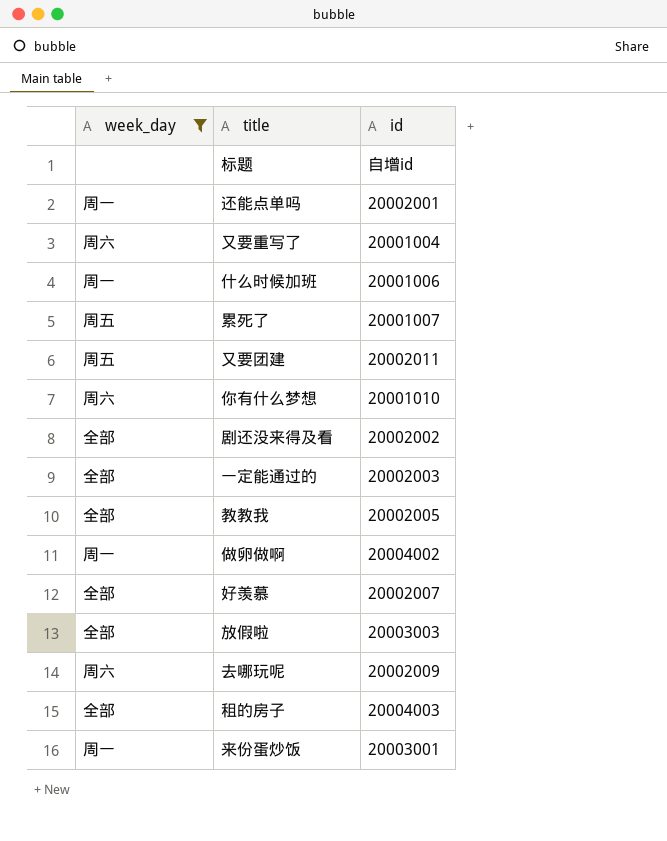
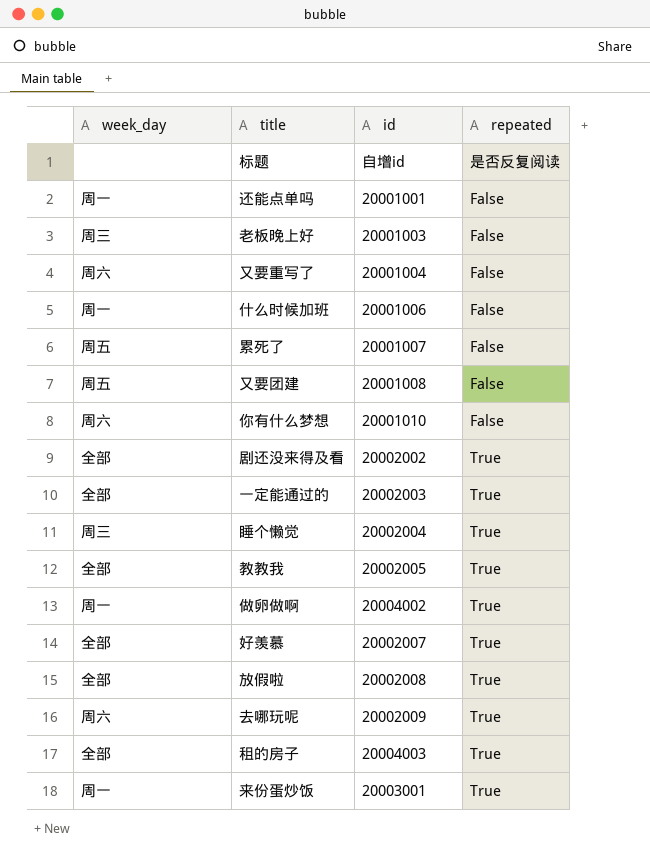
filter: week_day != 周三 -> none
column repeated | position: none -> 4
还能点单吗 | id: 20002001 -> 20001001
又要团建 | id: 20002011 -> 20001008
放假啦 | id: 20003003 -> 20002008

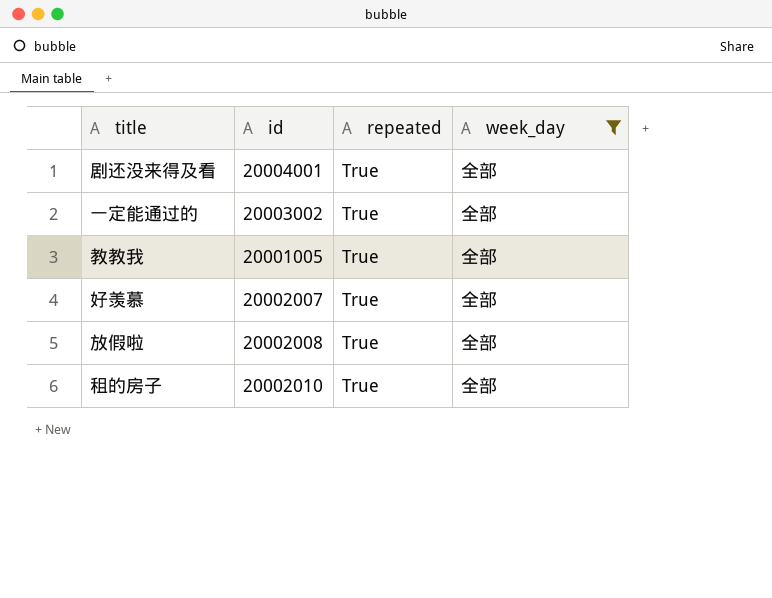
filter: none -> week_day = 全部
column week_day | position: 1 -> 4
剧还没来得及看 | id: 20002002 -> 20004001
一定能通过的 | id: 20002003 -> 20003002
教教我 | id: 20002005 -> 20001005
租的房子 | id: 20004003 -> 20002010

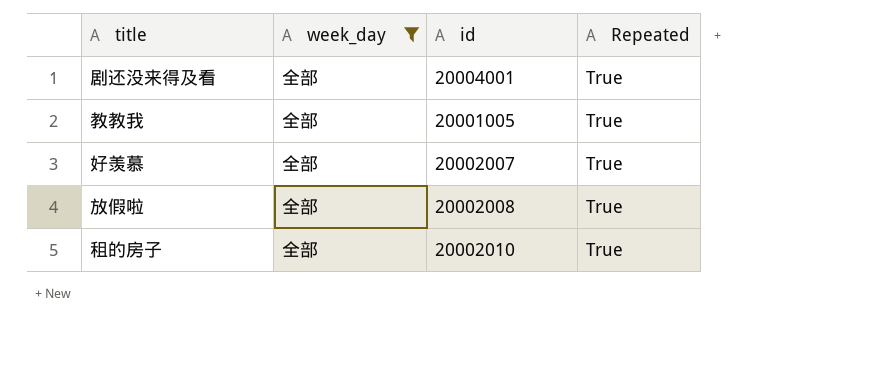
column week_day | position: 4 -> 2
column name: repeated -> Repeated
row 一定能通过的: 20003002 | True | 全部 -> none

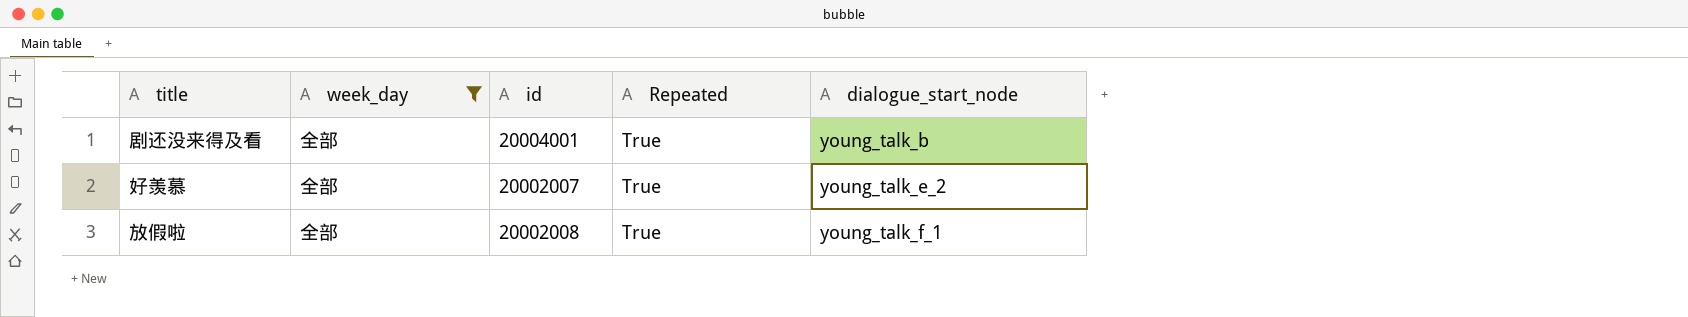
column dialogue_start_node | position: none -> 5
row 教教我: 全部 | 20001005 | True -> none
row 租的房子: 全部 | 20002010 | True -> none

